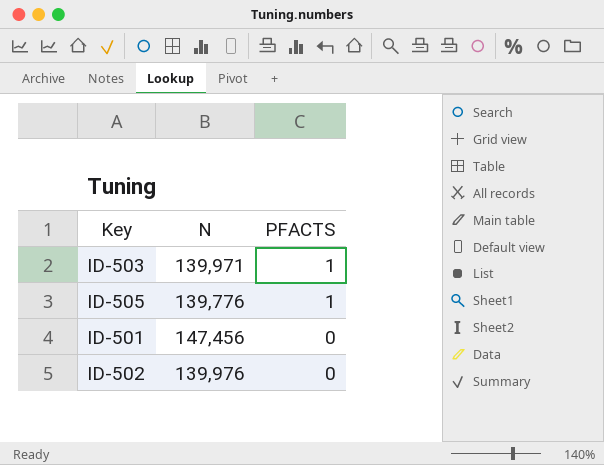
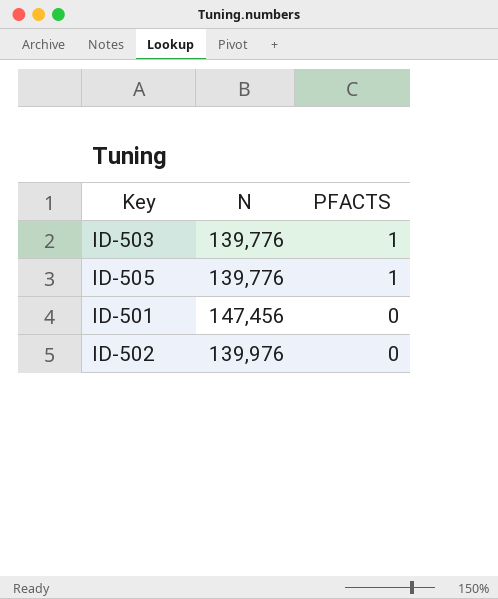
ID-503 | N: 139,971 -> 139,776

